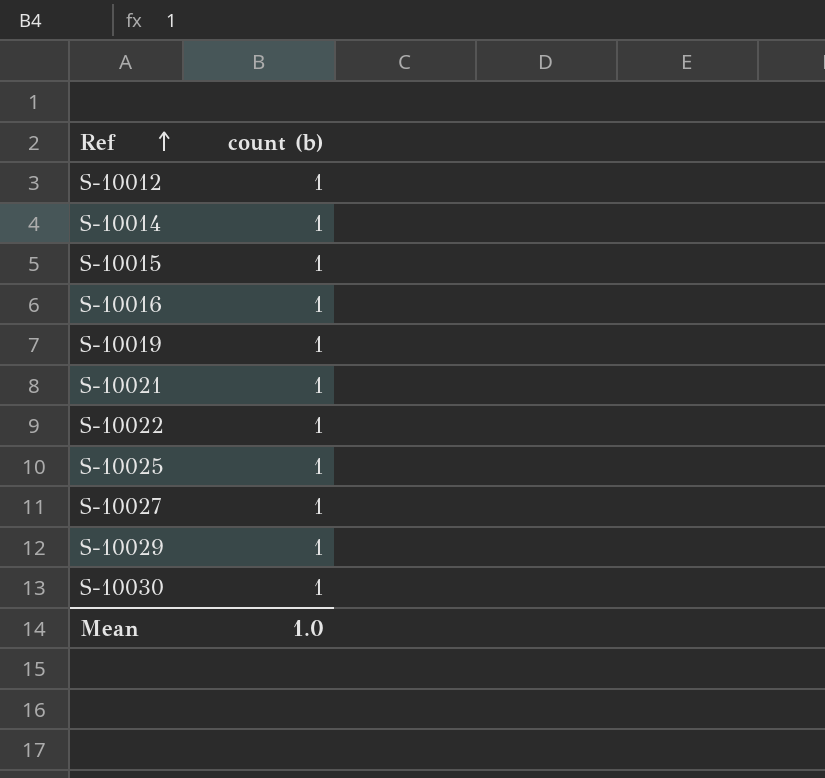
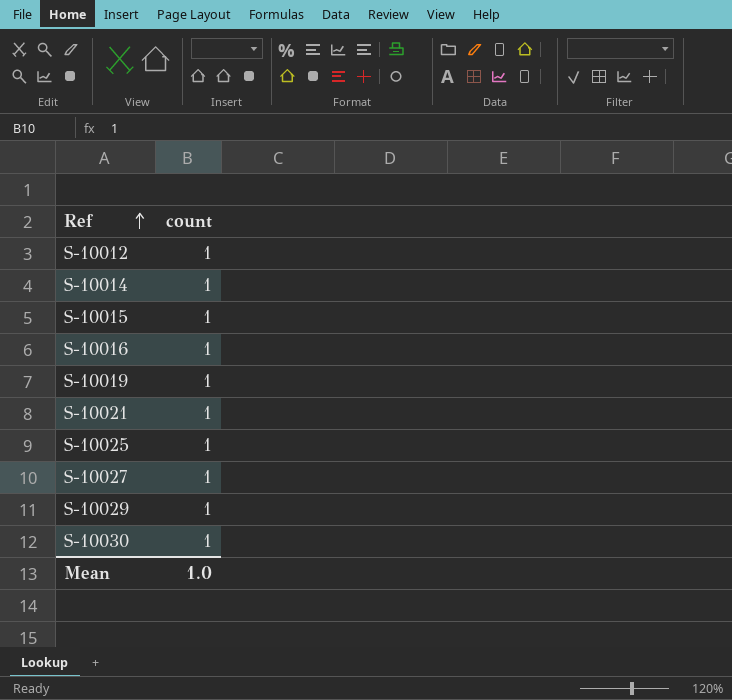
column name: count (b) -> count
row S-10022: 1 -> none

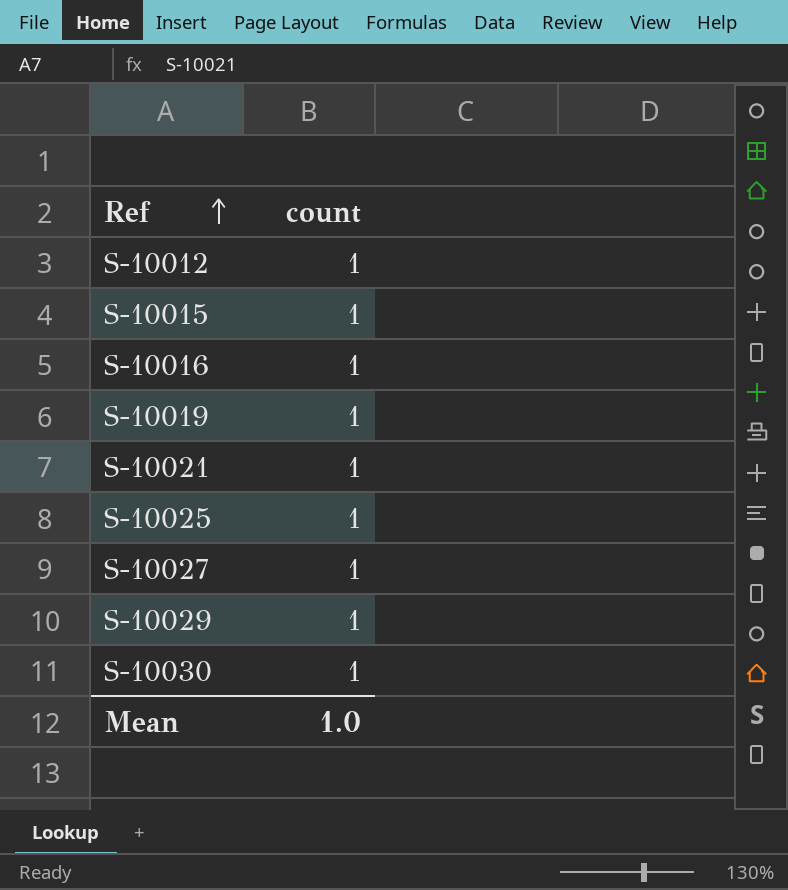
row S-10014: 1 -> none

